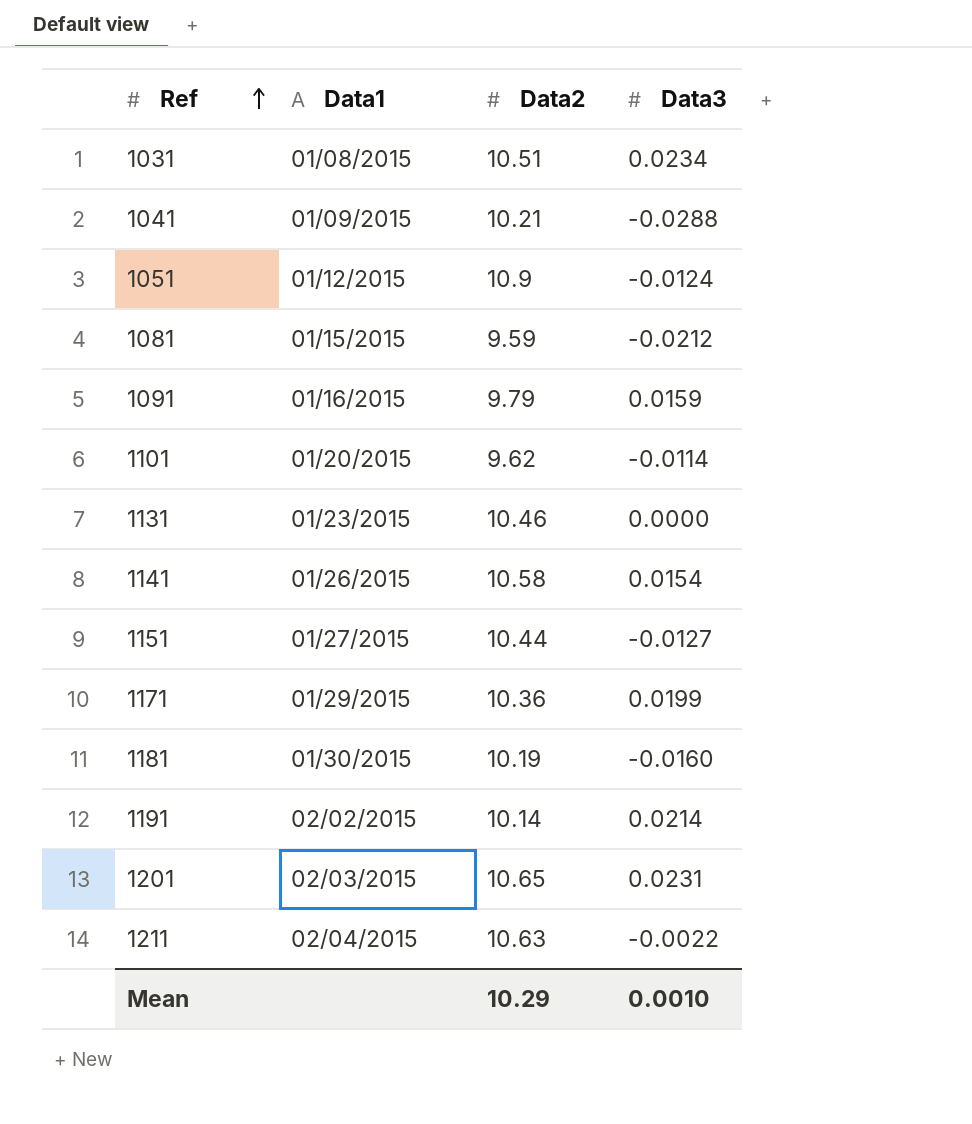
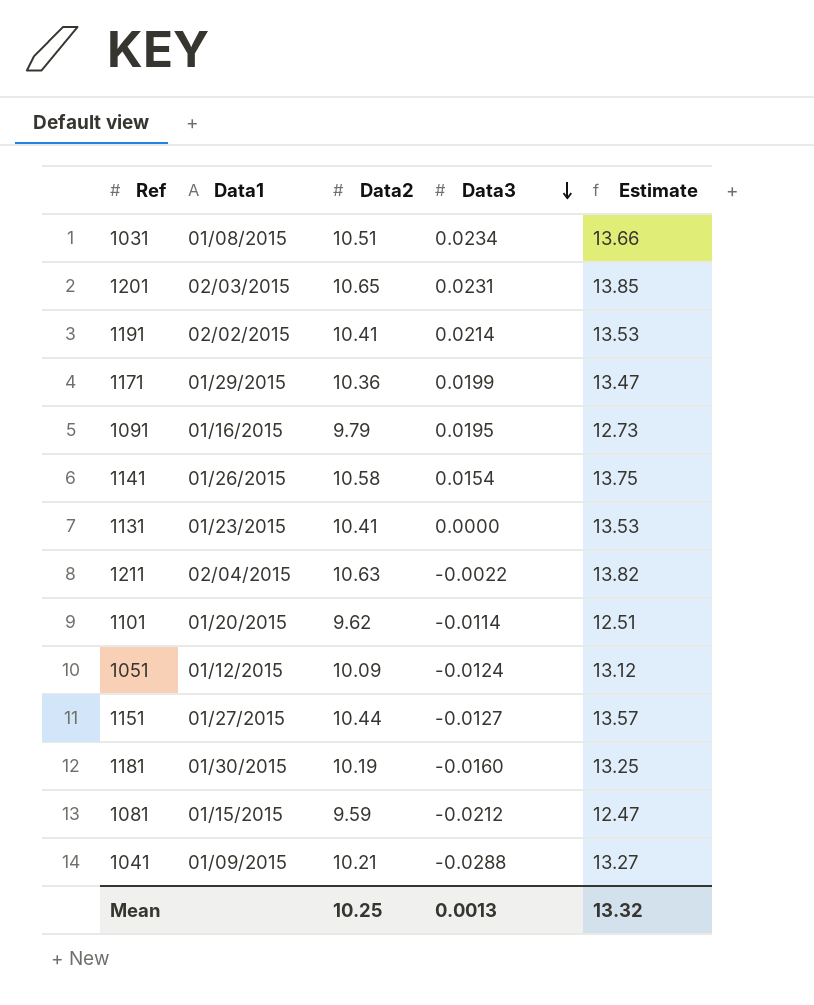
row order: Ref ascending -> Data3 descending
column Estimate | formula: none -> [Data2] * 1.3
1191 | Data2: 10.14 -> 10.41
1091 | Data3: 0.0159 -> 0.0195
1131 | Data2: 10.46 -> 10.41
1051 | Data2: 10.9 -> 10.09
Mean | Data2: 10.29 -> 10.25
Mean | Data3: 0.0010 -> 0.0013

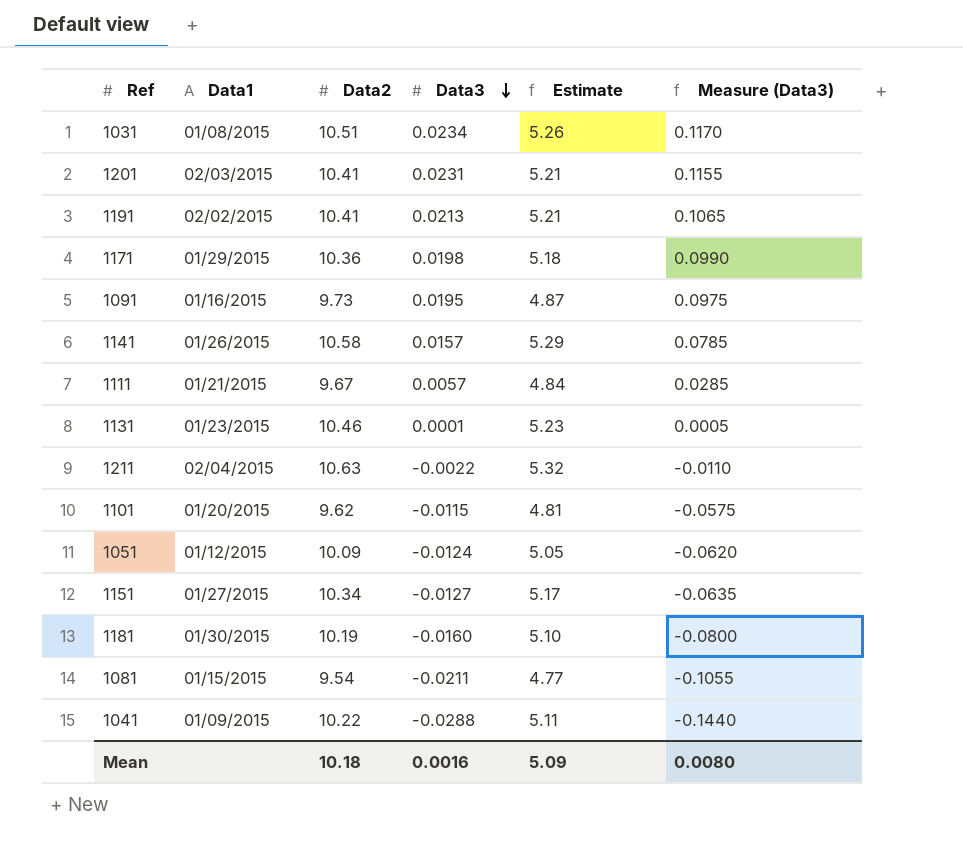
column Estimate | formula: [Data2] * 1.3 -> [Data2] * 0.5
column Measure (Data3) | formula: none -> [Data3] * 5
1201 | Data2: 10.65 -> 10.41
1191 | Data3: 0.0214 -> 0.0213
1171 | Data3: 0.0199 -> 0.0198
1091 | Data2: 9.79 -> 9.73
1141 | Data3: 0.0154 -> 0.0157
row 1111: none -> 01/21/2015 | 9.67 | 0.0057 | 4.84 | 0.0285
1131 | Data2: 10.41 -> 10.46
1131 | Data3: 0.0000 -> 0.0001
1101 | Data3: -0.0114 -> -0.0115
1151 | Data2: 10.44 -> 10.34
1081 | Data2: 9.59 -> 9.54
1081 | Data3: -0.0212 -> -0.0211
1041 | Data2: 10.21 -> 10.22
Mean | Data2: 10.25 -> 10.18
Mean | Data3: 0.0013 -> 0.0016
Mean | Estimate: 13.32 -> 5.09

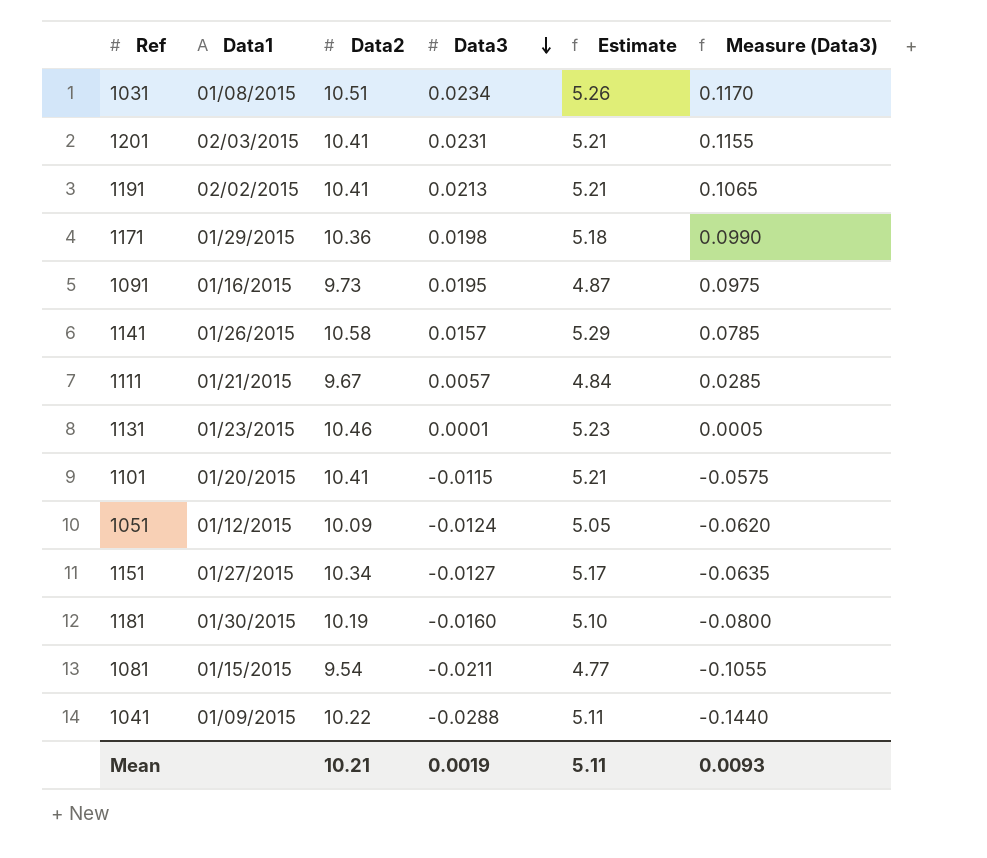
row 1211: 02/04/2015 | 10.63 | -0.0022 | 5.32 | -0.0110 -> none
1101 | Data2: 9.62 -> 10.41
1101 | Estimate: 4.81 -> 5.21
Mean | Data2: 10.18 -> 10.21
Mean | Data3: 0.0016 -> 0.0019
Mean | Estimate: 5.09 -> 5.11
Mean | Measure (Data3): 0.0080 -> 0.0093

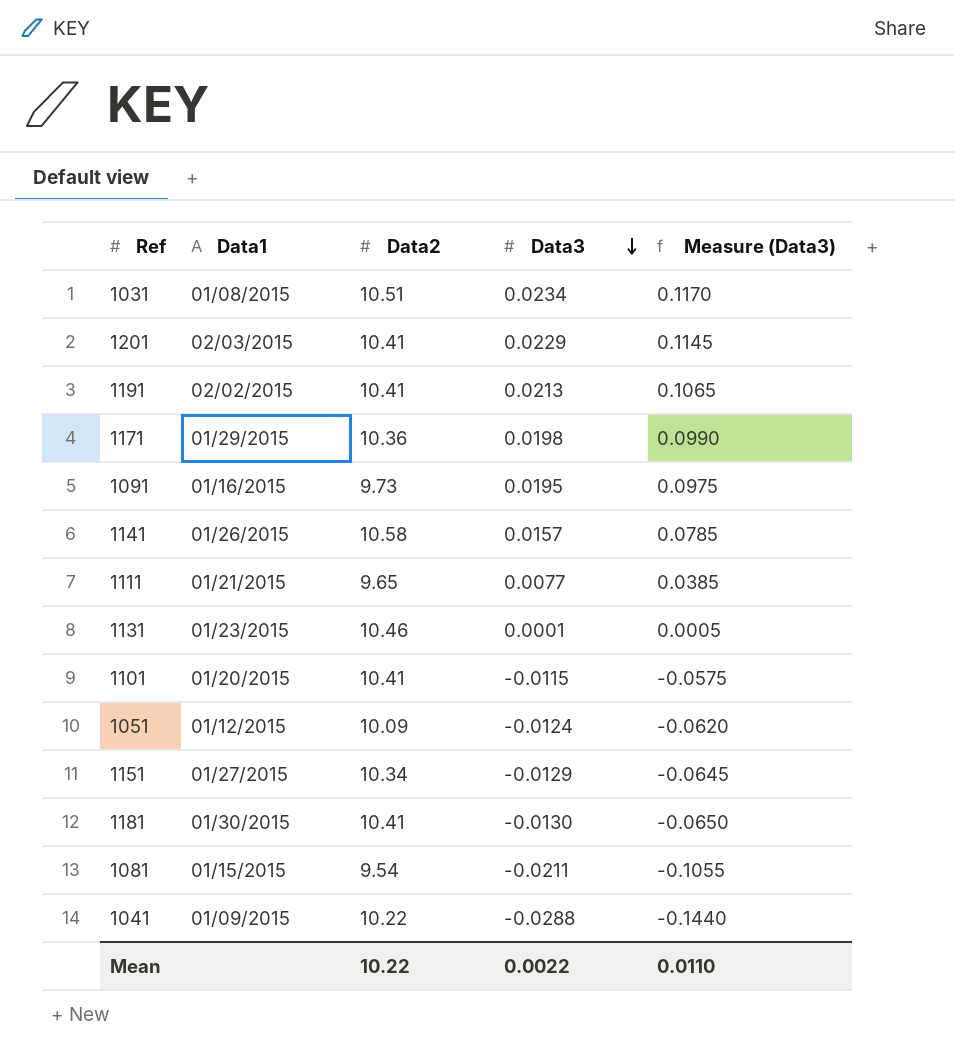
column Estimate | formula: [Data2] * 0.5 -> none
1201 | Data3: 0.0231 -> 0.0229
1201 | Measure (Data3): 0.1155 -> 0.1145
1111 | Data2: 9.67 -> 9.65
1111 | Data3: 0.0057 -> 0.0077
1111 | Measure (Data3): 0.0285 -> 0.0385
1151 | Data3: -0.0127 -> -0.0129
1151 | Measure (Data3): -0.0635 -> -0.0645
1181 | Data2: 10.19 -> 10.41
1181 | Data3: -0.0160 -> -0.0130
1181 | Measure (Data3): -0.0800 -> -0.0650
Mean | Data2: 10.21 -> 10.22
Mean | Data3: 0.0019 -> 0.0022
Mean | Measure (Data3): 0.0093 -> 0.0110

